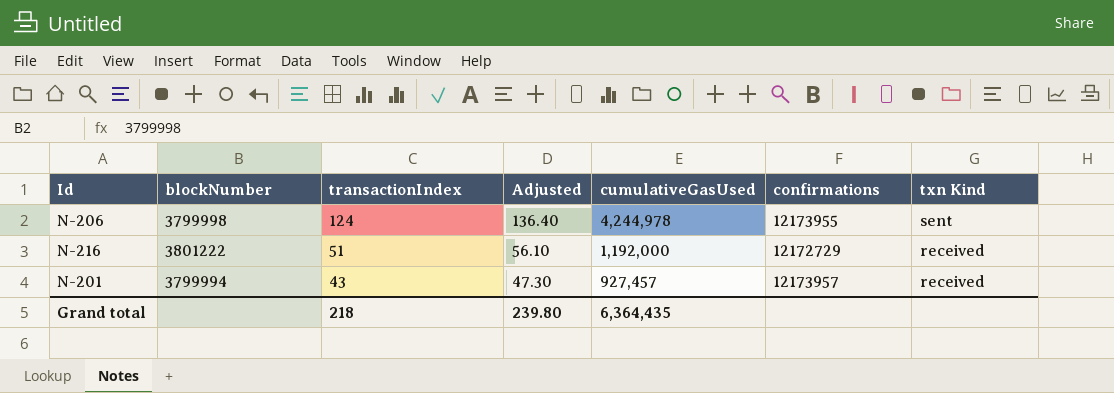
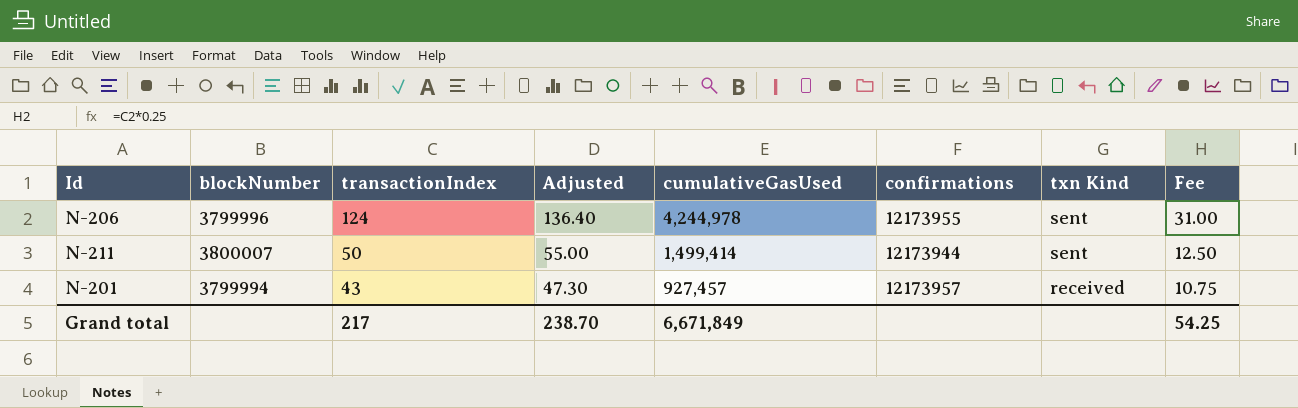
column Fee | formula: none -> [transactionIndex] * 0.25
row N-216: 3801222 | 51 | 56.10 | 1,192,000 | 12172729 | received -> none
N-206 | blockNumber: 3799998 -> 3799996
row N-211: none -> 3800007 | 50 | 55.00 | 1,499,414 | 12173944 | sent | 12.50
Grand total | transactionIndex: 218 -> 217
Grand total | Adjusted: 239.80 -> 238.70
Grand total | cumulativeGasUsed: 6,364,435 -> 6,671,849

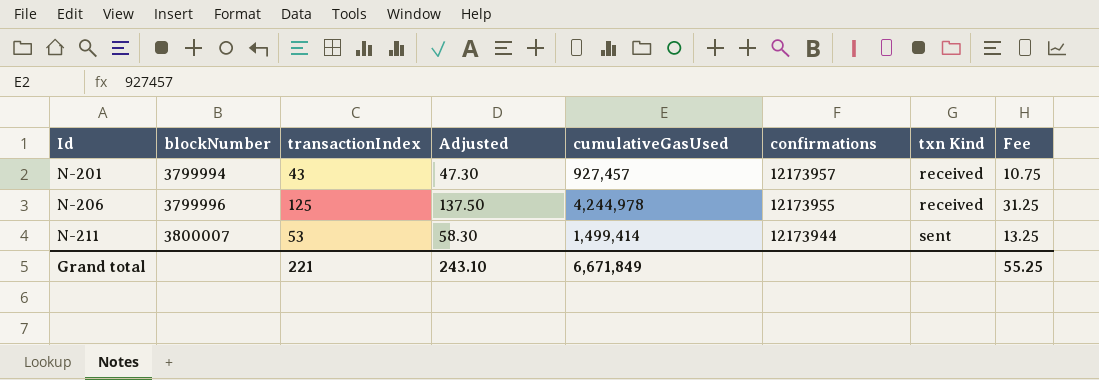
row order: transactionIndex descending -> Id ascending
N-206 | transactionIndex: 124 -> 125
N-206 | Adjusted: 136.40 -> 137.50
N-206 | txn Kind: sent -> received
N-206 | Fee: 31.00 -> 31.25
N-211 | transactionIndex: 50 -> 53
N-211 | Adjusted: 55.00 -> 58.30
N-211 | Fee: 12.50 -> 13.25
Grand total | transactionIndex: 217 -> 221
Grand total | Adjusted: 238.70 -> 243.10
Grand total | Fee: 54.25 -> 55.25

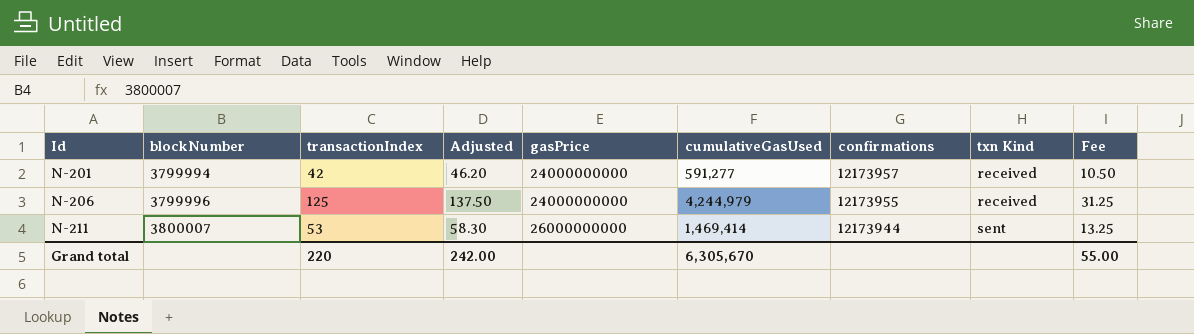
column gasPrice | position: none -> 5
N-201 | transactionIndex: 43 -> 42
N-201 | Adjusted: 47.30 -> 46.20
N-201 | cumulativeGasUsed: 927,457 -> 591,277
N-201 | Fee: 10.75 -> 10.50
N-206 | cumulativeGasUsed: 4,244,978 -> 4,244,979
N-211 | cumulativeGasUsed: 1,499,414 -> 1,469,414
Grand total | transactionIndex: 221 -> 220
Grand total | Adjusted: 243.10 -> 242.00
Grand total | cumulativeGasUsed: 6,671,849 -> 6,305,670
Grand total | Fee: 55.25 -> 55.00

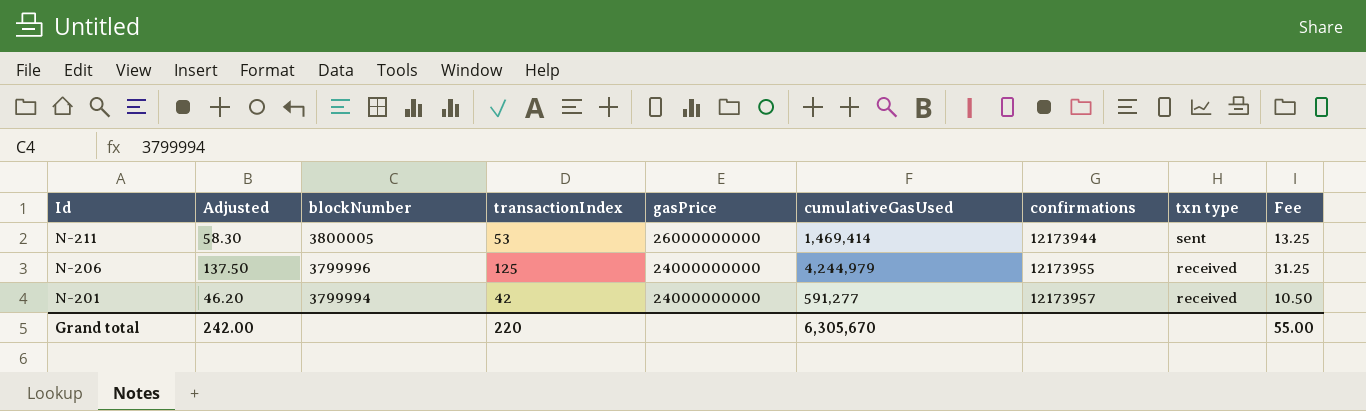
row order: Id ascending -> Id descending
column Adjusted | position: 4 -> 2
column name: txn Kind -> txn type
N-211 | blockNumber: 3800007 -> 3800005

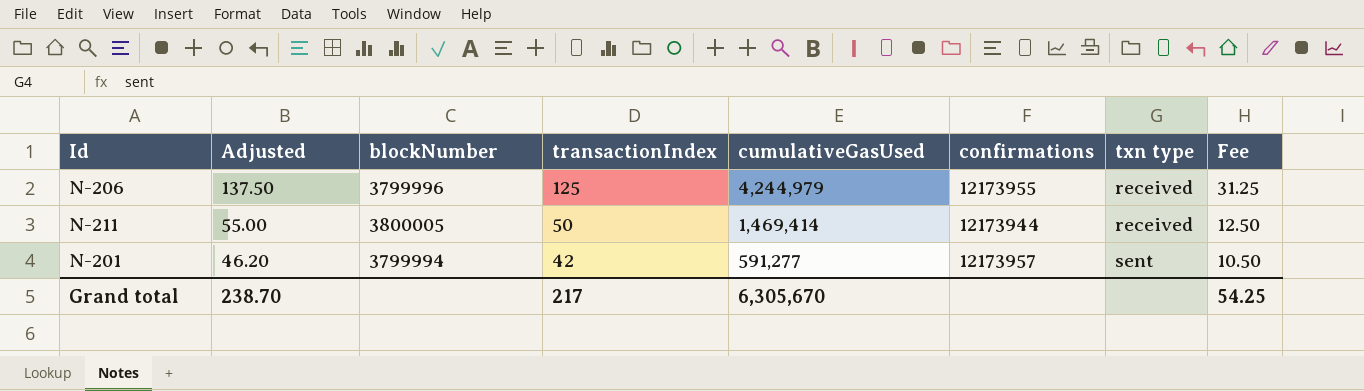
row order: Id descending -> Adjusted descending
column gasPrice | position: 5 -> none
N-211 | Adjusted: 58.30 -> 55.00
N-211 | transactionIndex: 53 -> 50
N-211 | txn type: sent -> received
N-211 | Fee: 13.25 -> 12.50
N-201 | txn type: received -> sent
Grand total | Adjusted: 242.00 -> 238.70
Grand total | transactionIndex: 220 -> 217
Grand total | Fee: 55.00 -> 54.25

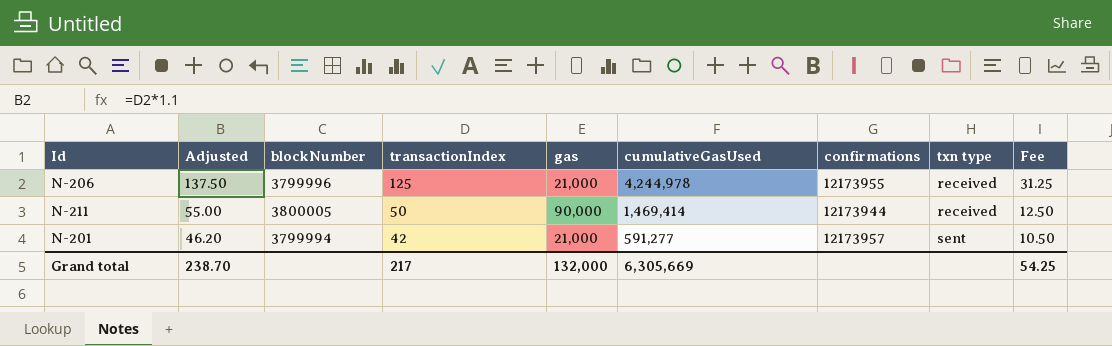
column gas | position: none -> 5
N-206 | cumulativeGasUsed: 4,244,979 -> 4,244,978
Grand total | cumulativeGasUsed: 6,305,670 -> 6,305,669

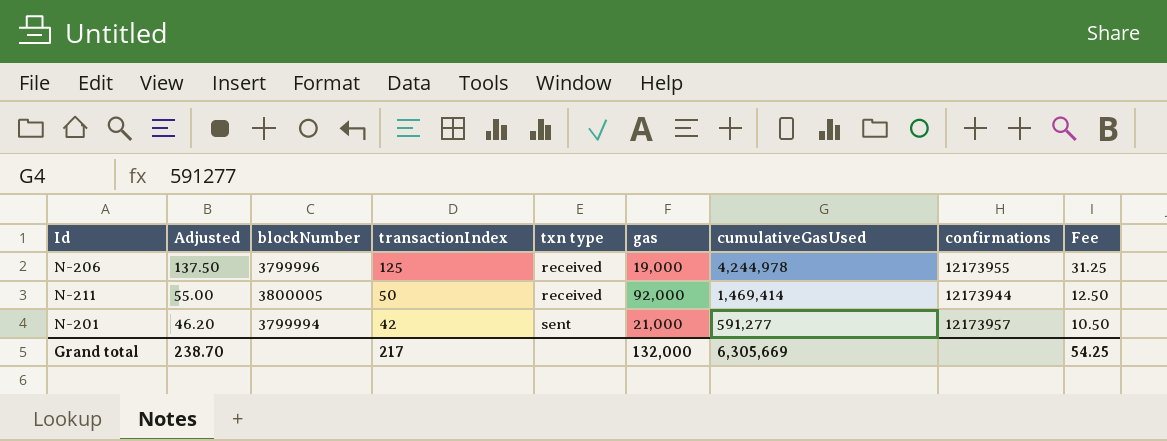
column txn type | position: 8 -> 5
N-206 | gas: 21,000 -> 19,000
N-211 | gas: 90,000 -> 92,000

